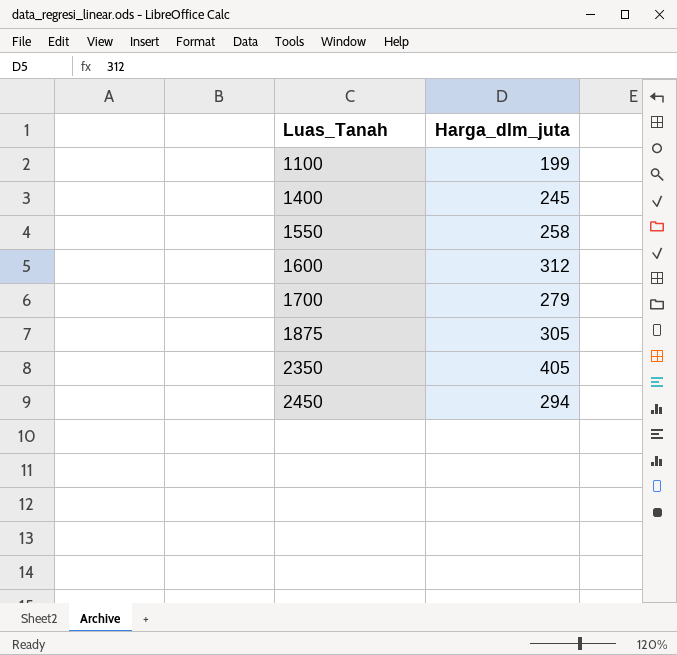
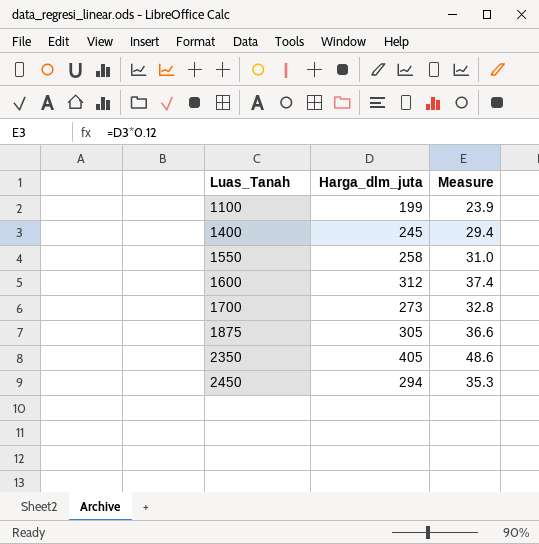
column Measure | formula: none -> [Harga_dlm_juta] * 0.12
1700 | Harga_dlm_juta: 279 -> 273

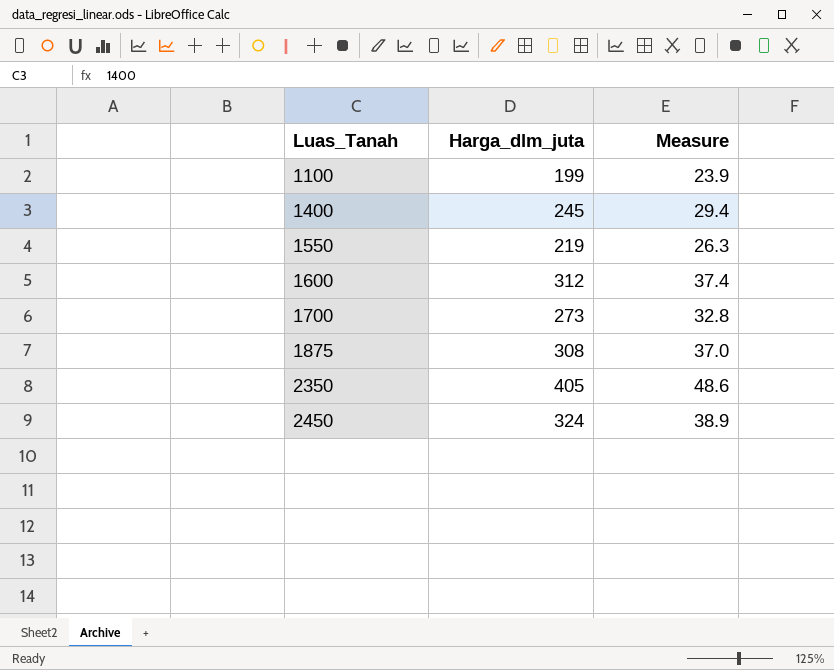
1550 | Harga_dlm_juta: 258 -> 219
1550 | Measure: 31.0 -> 26.3
1875 | Harga_dlm_juta: 305 -> 308
1875 | Measure: 36.6 -> 37.0
2450 | Harga_dlm_juta: 294 -> 324
2450 | Measure: 35.3 -> 38.9

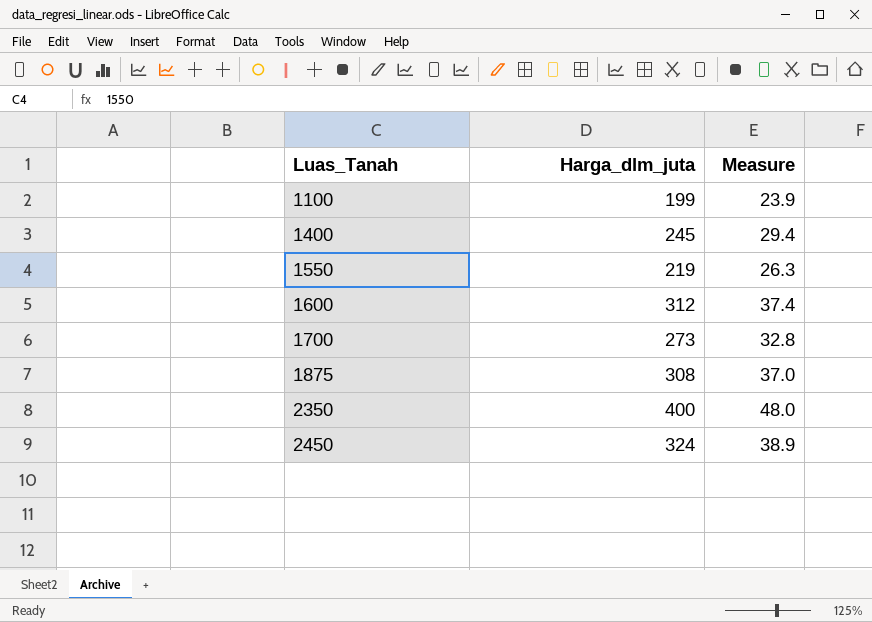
2350 | Harga_dlm_juta: 405 -> 400
2350 | Measure: 48.6 -> 48.0

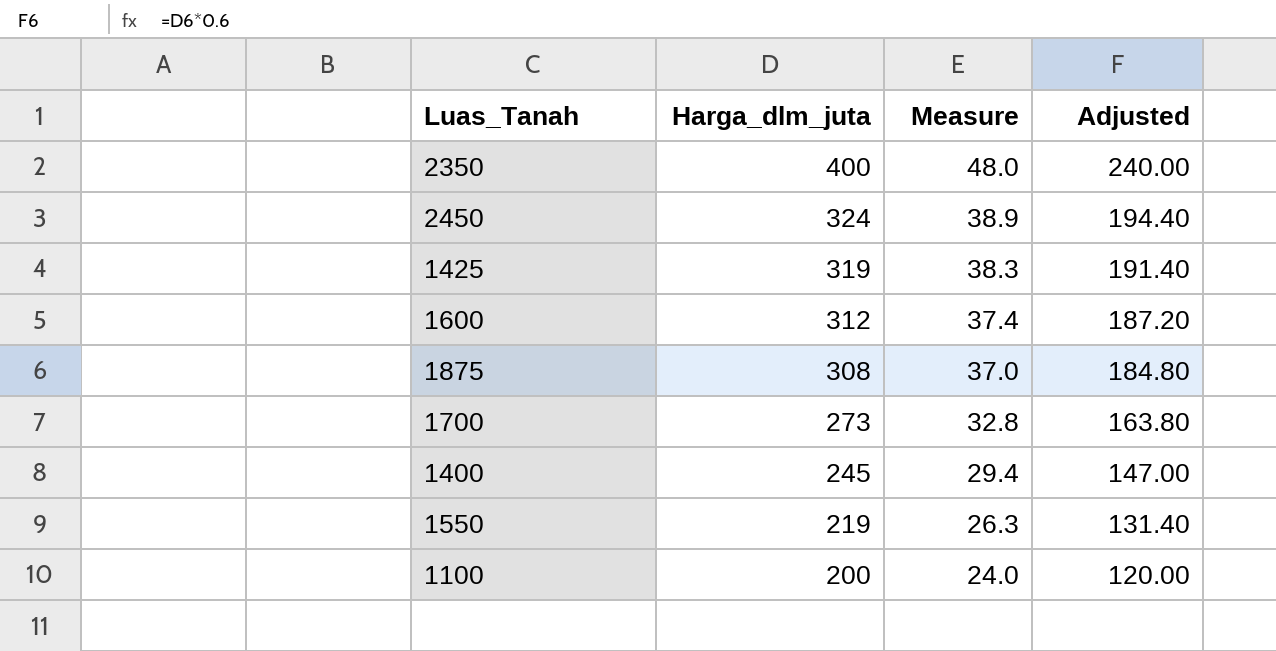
row order: Luas_Tanah ascending -> Harga_dlm_juta descending
column Adjusted | formula: none -> [Harga_dlm_juta] * 0.6
row 1425: none -> 319 | 38.3 | 191.40
1100 | Harga_dlm_juta: 199 -> 200
1100 | Measure: 23.9 -> 24.0

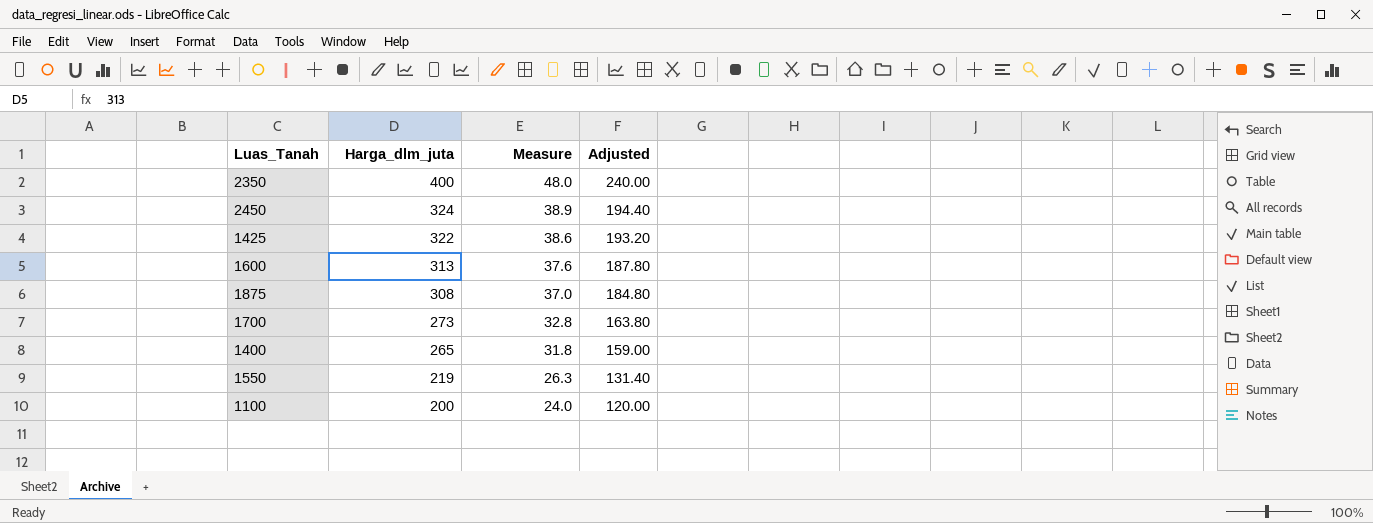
1425 | Harga_dlm_juta: 319 -> 322
1425 | Measure: 38.3 -> 38.6
1425 | Adjusted: 191.40 -> 193.20
1600 | Harga_dlm_juta: 312 -> 313
1600 | Measure: 37.4 -> 37.6
1600 | Adjusted: 187.20 -> 187.80
1400 | Harga_dlm_juta: 245 -> 265
1400 | Measure: 29.4 -> 31.8
1400 | Adjusted: 147.00 -> 159.00

